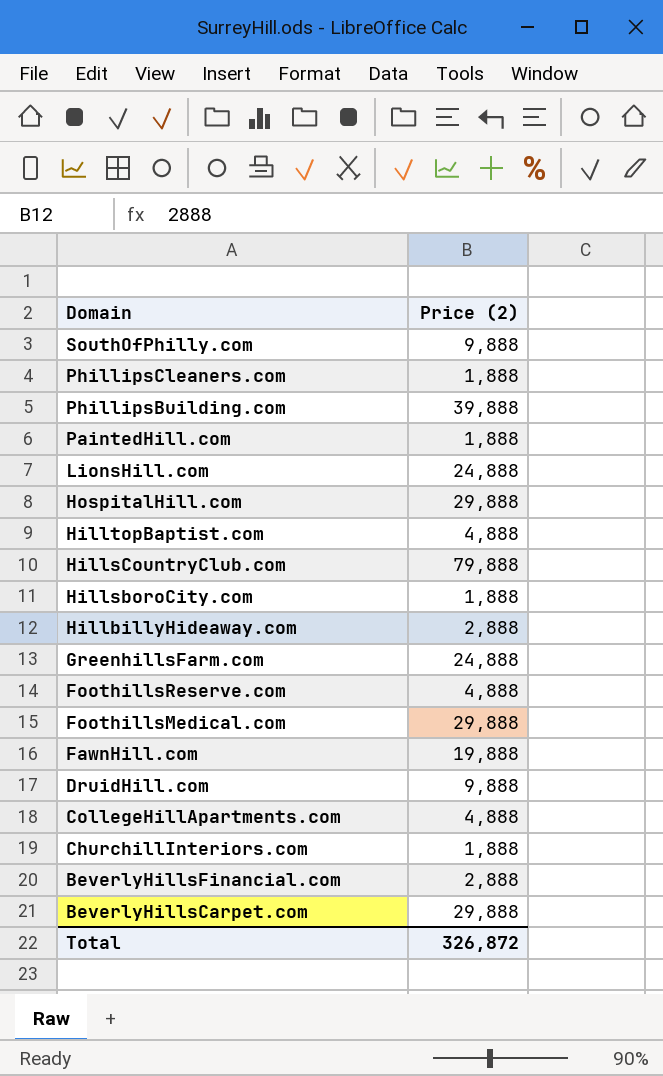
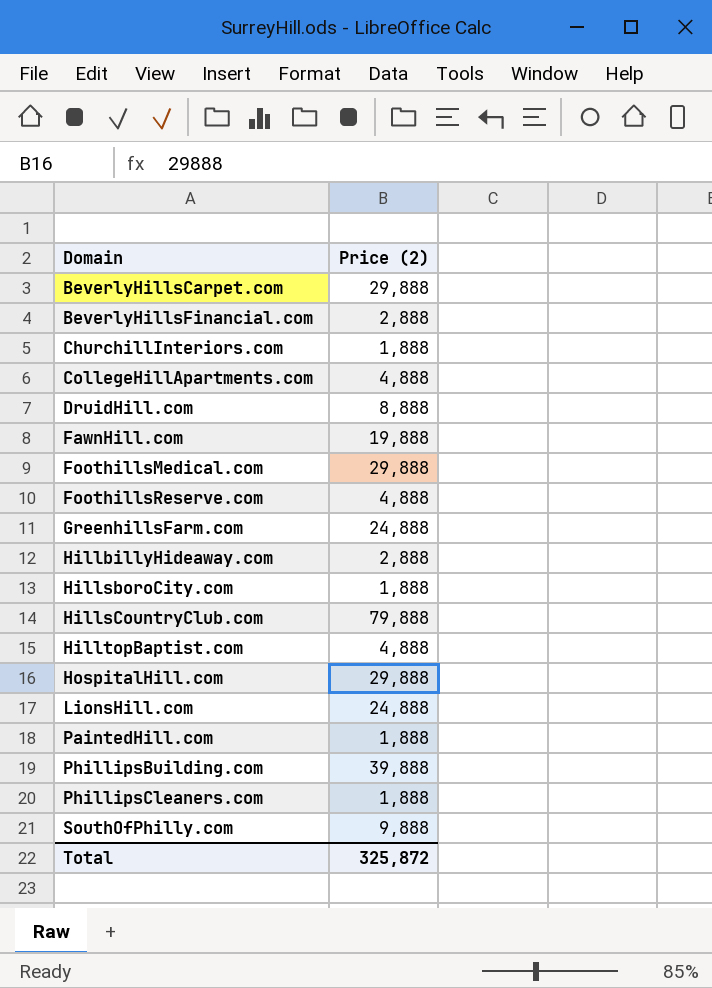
row order: Domain descending -> Domain ascending
DruidHill.com | Price (2): 9,888 -> 8,888
Total | Price (2): 326,872 -> 325,872

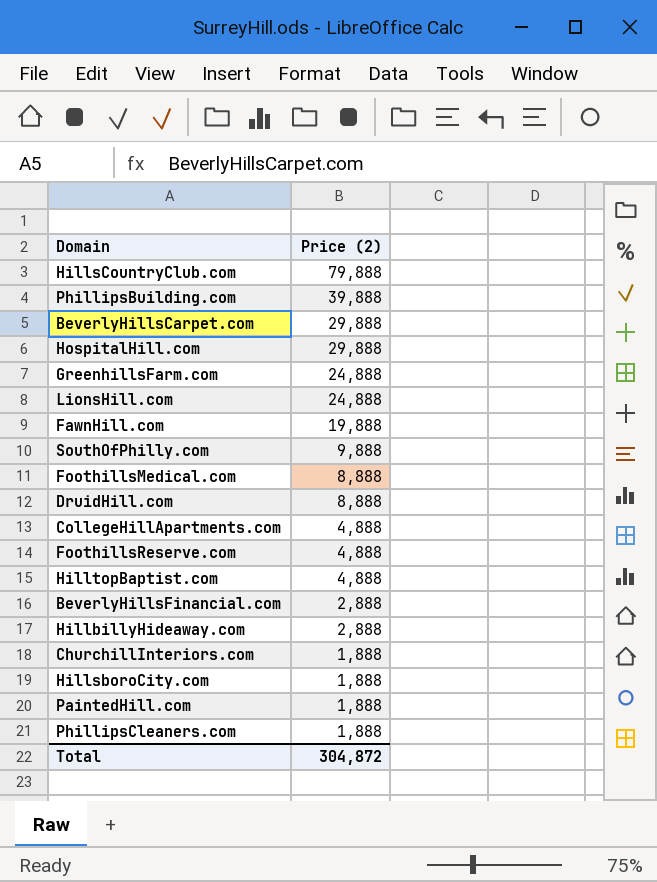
row order: Domain ascending -> Price (2) descending
FoothillsMedical.com | Price (2): 29,888 -> 8,888
Total | Price (2): 325,872 -> 304,872

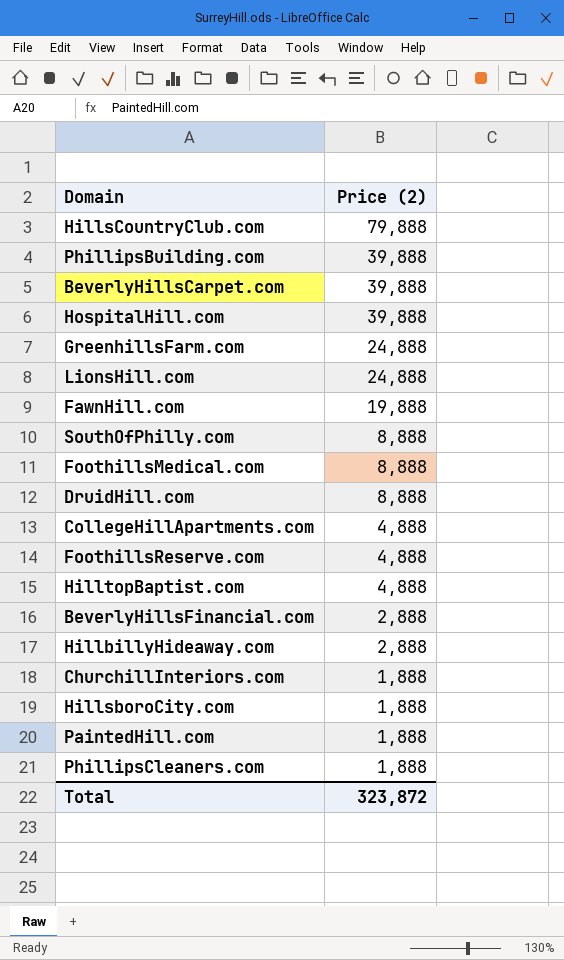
BeverlyHillsCarpet.com | Price (2): 29,888 -> 39,888
HospitalHill.com | Price (2): 29,888 -> 39,888
SouthOfPhilly.com | Price (2): 9,888 -> 8,888
Total | Price (2): 304,872 -> 323,872

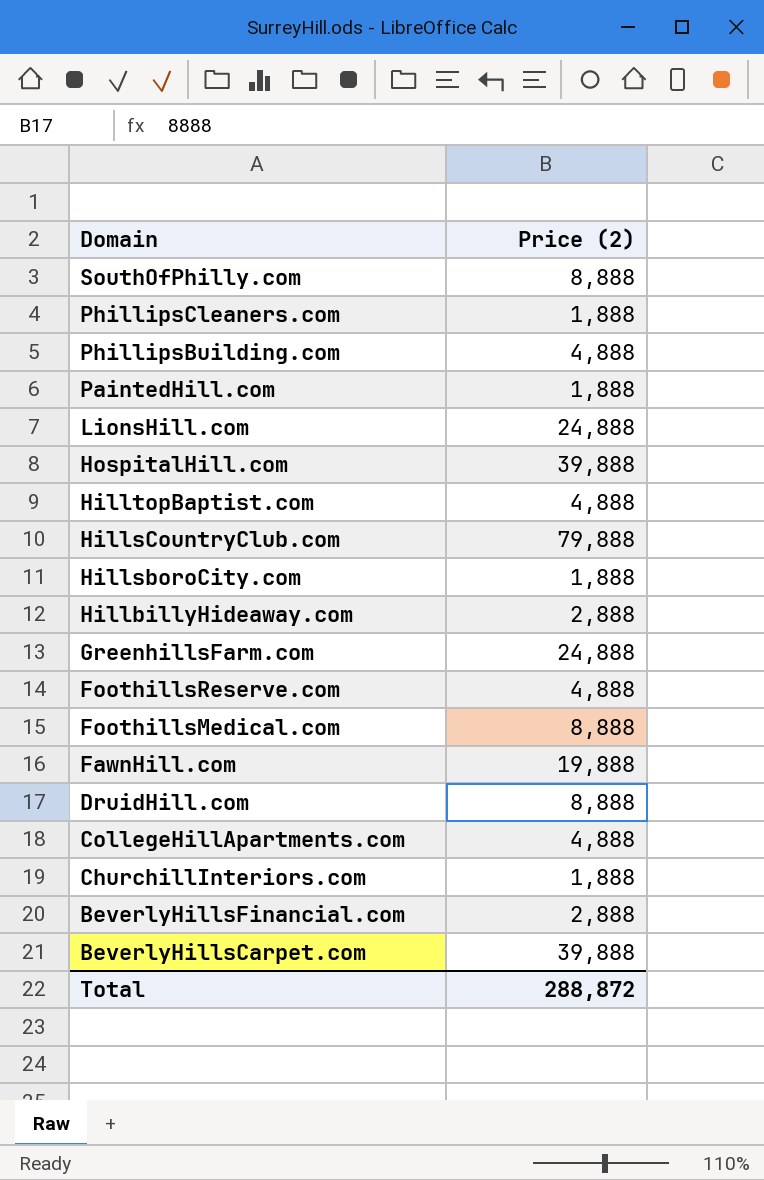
row order: Price (2) descending -> Domain descending
PhillipsBuilding.com | Price (2): 39,888 -> 4,888
Total | Price (2): 323,872 -> 288,872

